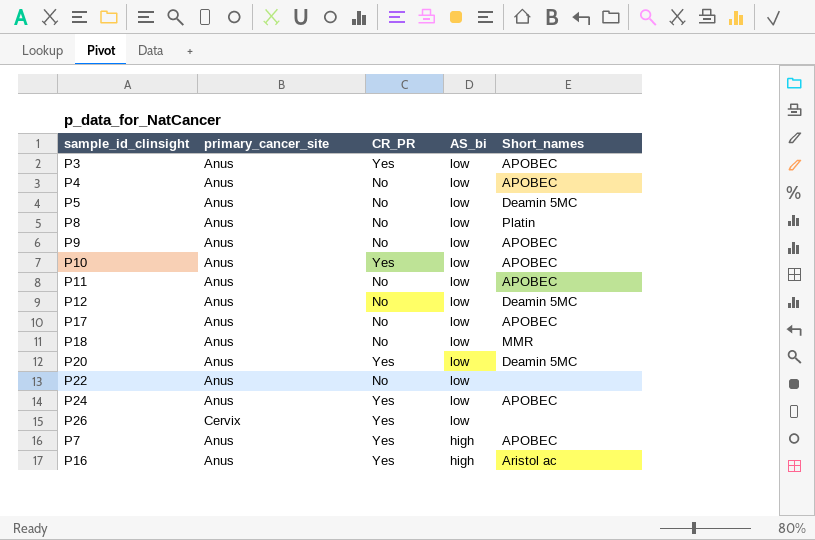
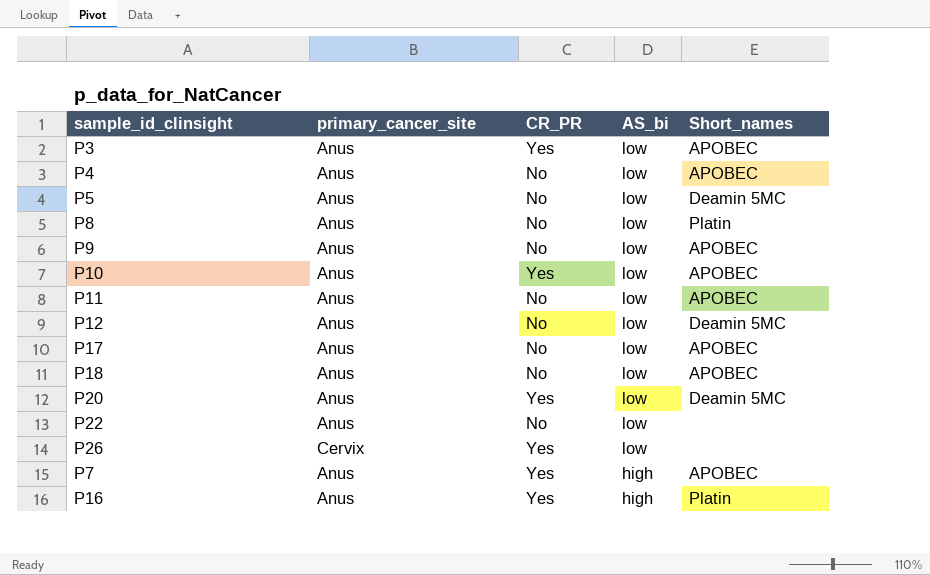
row P24: Anus | Yes | low | APOBEC -> none
P18 | Short_names: MMR -> APOBEC
P16 | Short_names: Aristol ac -> Platin

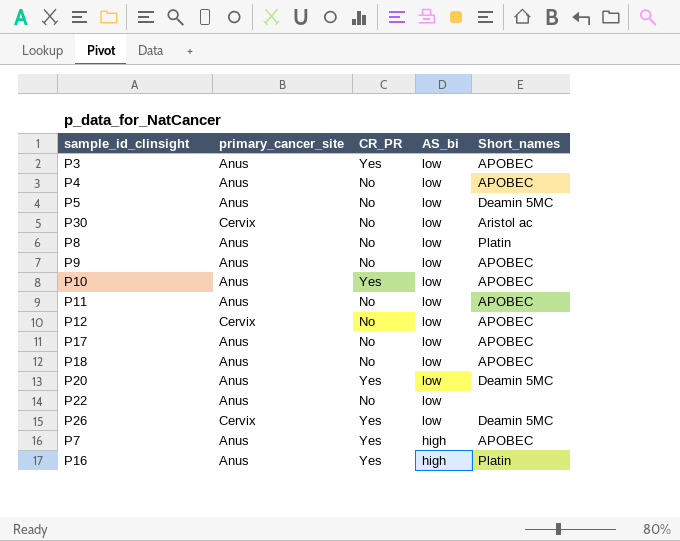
row P30: none -> Cervix | No | low | Aristol ac
P12 | primary_cancer_site: Anus -> Cervix
P12 | Short_names: Deamin 5MC -> APOBEC
P26 | Short_names: none -> Deamin 5MC

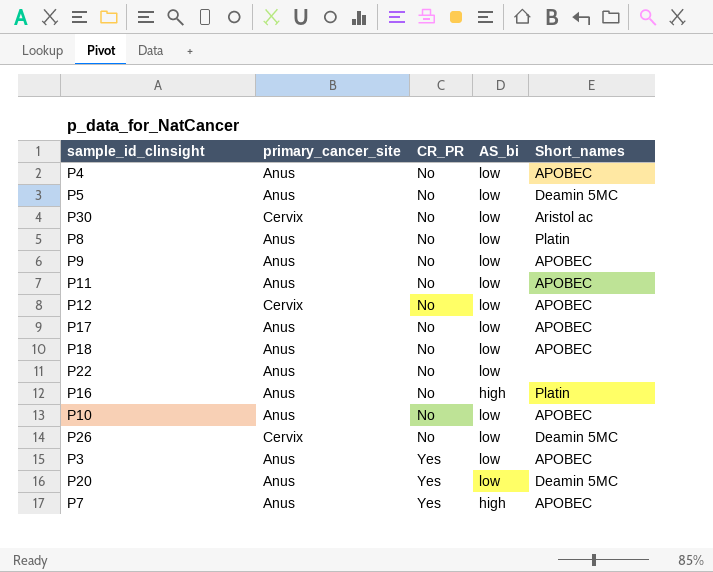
row order: AS_bi descending -> CR_PR ascending
P16 | CR_PR: Yes -> No
P10 | CR_PR: Yes -> No
P26 | CR_PR: Yes -> No

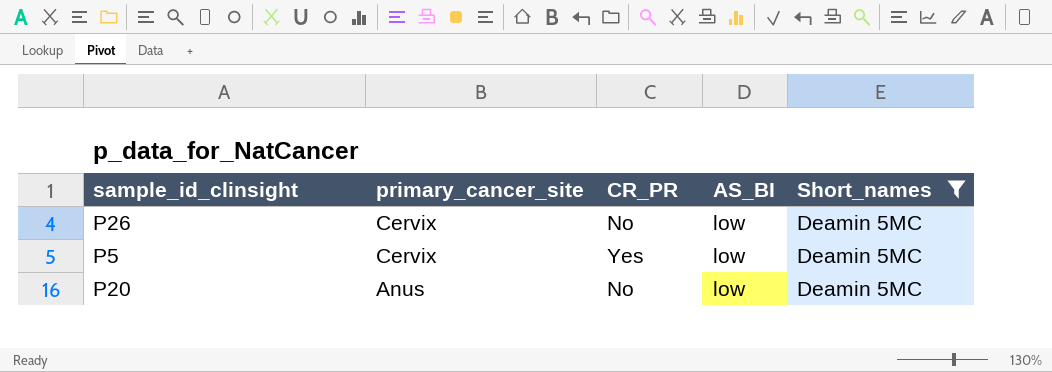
filter: none -> Short_names = Deamin 5MC
row order: CR_PR ascending -> primary_cancer_site descending
column name: AS_bi -> AS_BI
P5 | primary_cancer_site: Anus -> Cervix
P5 | CR_PR: No -> Yes
P20 | CR_PR: Yes -> No

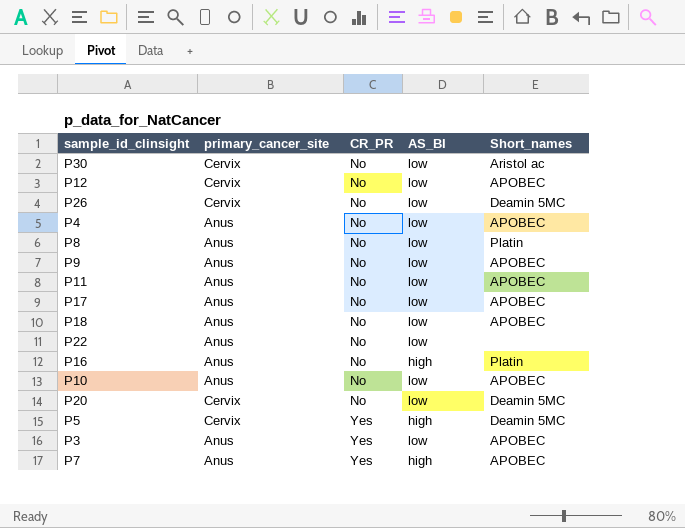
filter: Short_names = Deamin 5MC -> none
row order: primary_cancer_site descending -> CR_PR ascending
P20 | primary_cancer_site: Anus -> Cervix
P5 | AS_BI: low -> high

